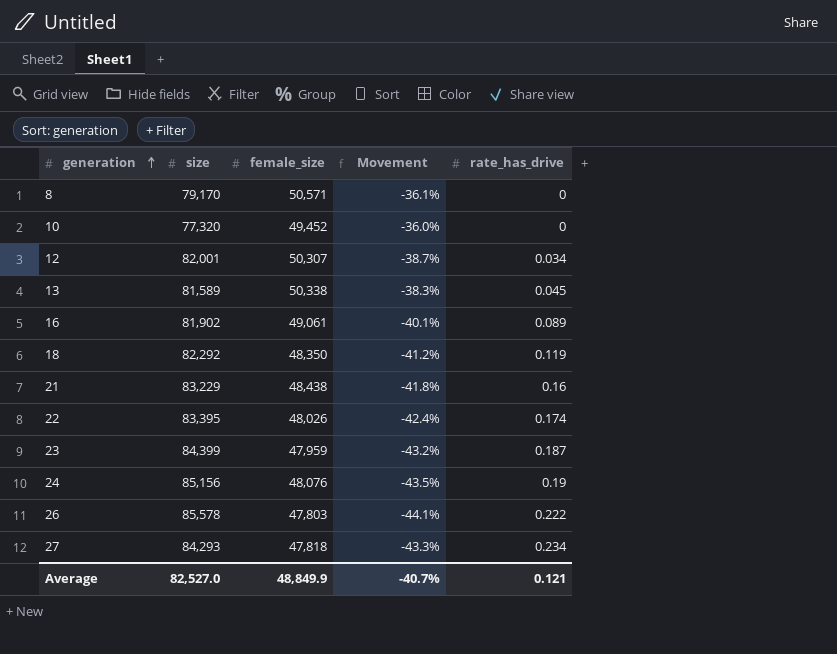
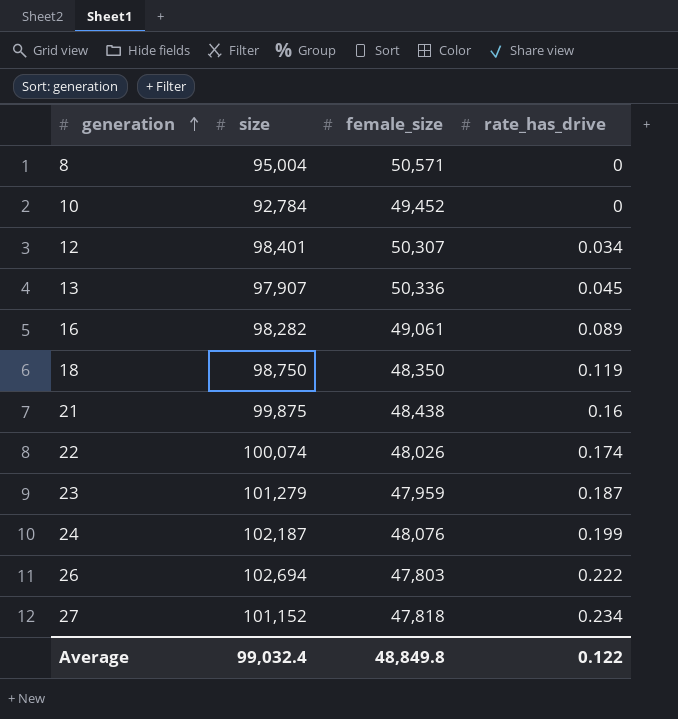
column Movement | formula: ([female_size] - [size]) / [size] -> none
8 | size: 79,170 -> 95,004
10 | size: 77,320 -> 92,784
12 | size: 82,001 -> 98,401
13 | size: 81,589 -> 97,907
13 | female_size: 50,338 -> 50,336
16 | size: 81,902 -> 98,282
18 | size: 82,292 -> 98,750
21 | size: 83,229 -> 99,875
22 | size: 83,395 -> 100,074
23 | size: 84,399 -> 101,279
24 | size: 85,156 -> 102,187
24 | rate_has_drive: 0.19 -> 0.199
26 | size: 85,578 -> 102,694
27 | size: 84,293 -> 101,152
Average | size: 82,527.0 -> 99,032.4
Average | female_size: 48,849.9 -> 48,849.8
Average | rate_has_drive: 0.121 -> 0.122

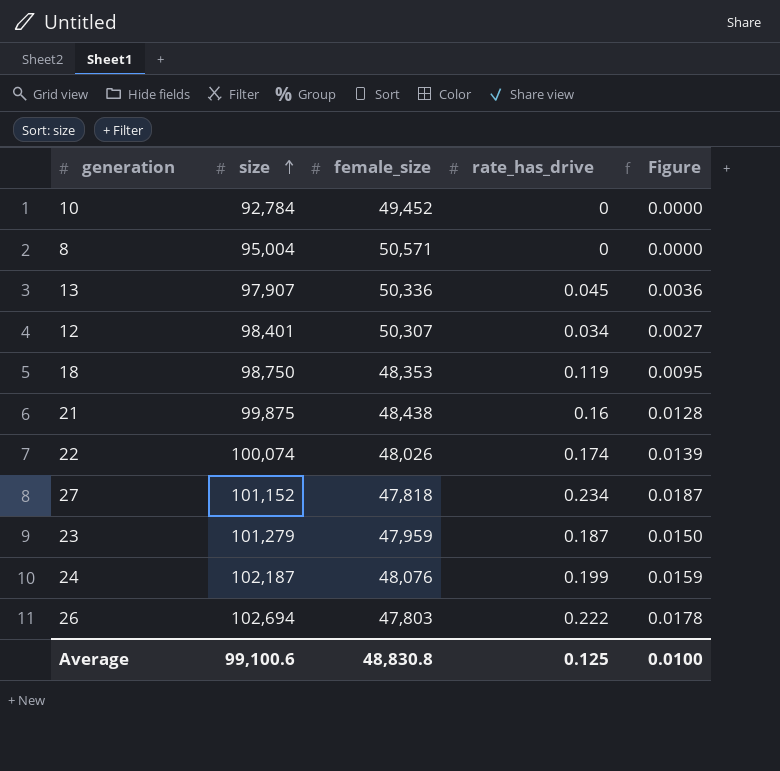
row order: generation ascending -> size ascending
column Figure | formula: none -> [rate_has_drive] * 0.08
row 16: 98,282 | 49,061 | 0.089 -> none
18 | female_size: 48,350 -> 48,353
Average | size: 99,032.4 -> 99,100.6
Average | female_size: 48,849.8 -> 48,830.8
Average | rate_has_drive: 0.122 -> 0.125

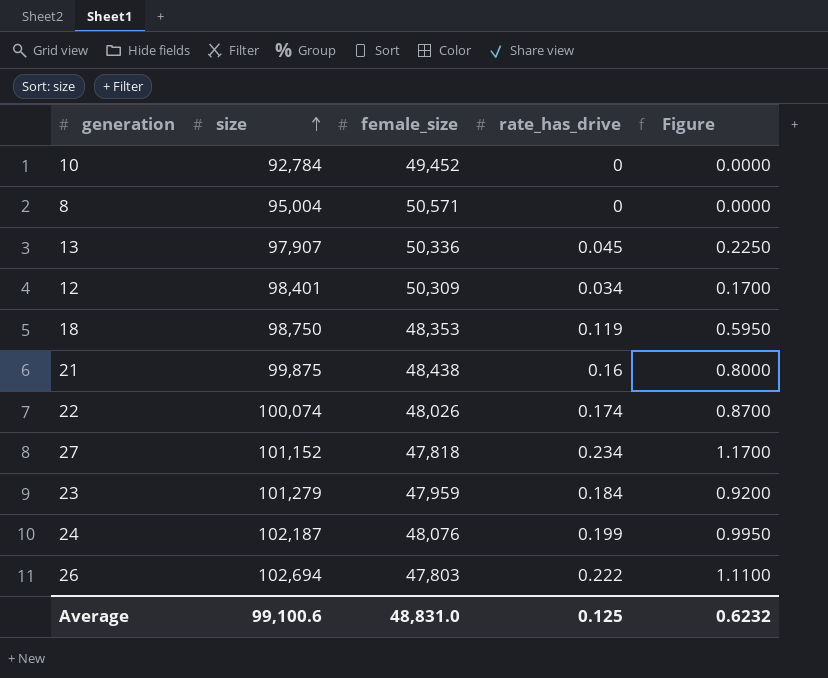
column Figure | formula: [rate_has_drive] * 0.08 -> [rate_has_drive] * 5
12 | female_size: 50,307 -> 50,309
23 | rate_has_drive: 0.187 -> 0.184
Average | female_size: 48,830.8 -> 48,831.0
Average | Figure: 0.0100 -> 0.6232

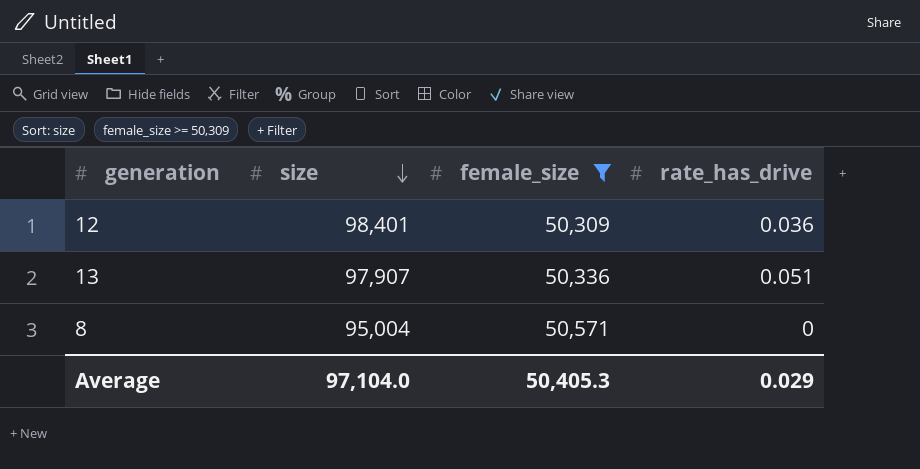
filter: none -> female_size >= 50,309
row order: size ascending -> size descending
column Figure | formula: [rate_has_drive] * 5 -> none
12 | rate_has_drive: 0.034 -> 0.036
13 | rate_has_drive: 0.045 -> 0.051
Average | size: 99,100.6 -> 97,104.0
Average | female_size: 48,831.0 -> 50,405.3
Average | rate_has_drive: 0.125 -> 0.029

